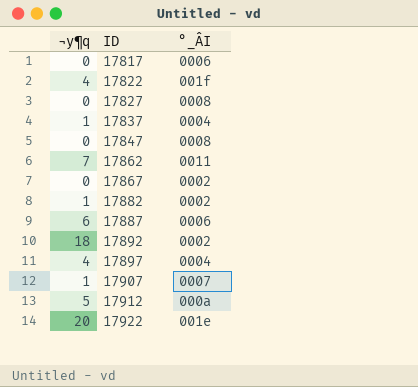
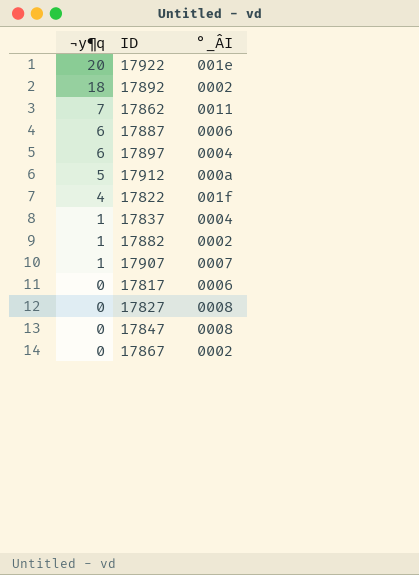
row order: ID ascending -> ¬y¶q descending
17897 | ¬y¶q: 4 -> 6

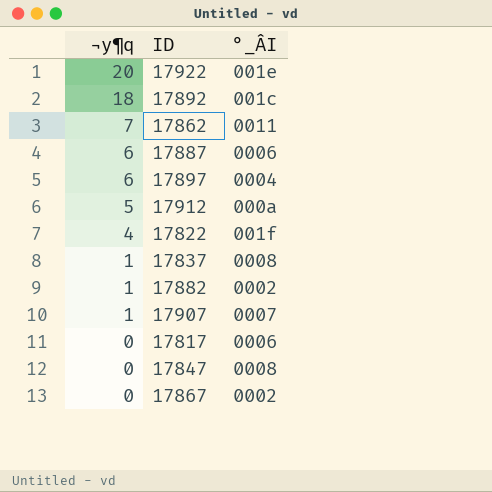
row 17827: 0 | 0008 -> none
17892 | °_ÂI: 0002 -> 001c
17837 | °_ÂI: 0004 -> 0008

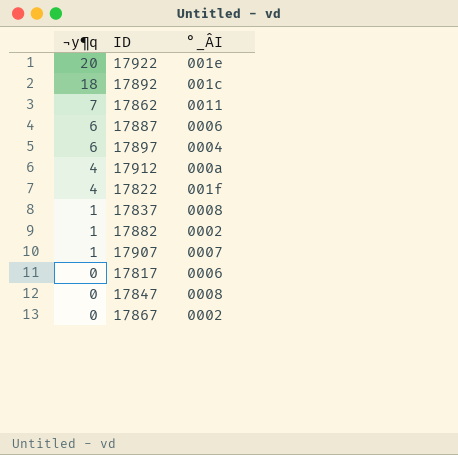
17912 | ¬y¶q: 5 -> 4

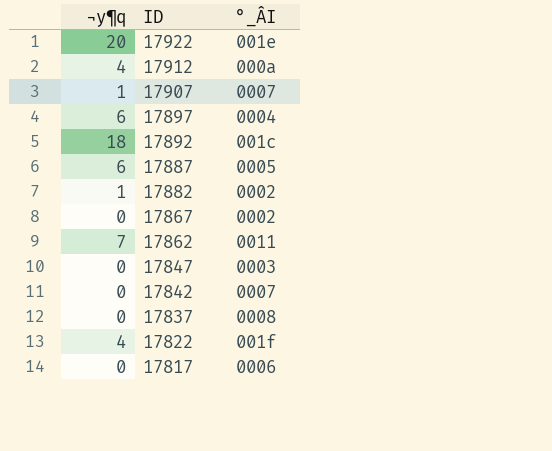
row order: ¬y¶q descending -> ID descending
17887 | °_ÂI: 0006 -> 0005
17847 | °_ÂI: 0008 -> 0003
row 17842: none -> 0 | 0007
17837 | ¬y¶q: 1 -> 0

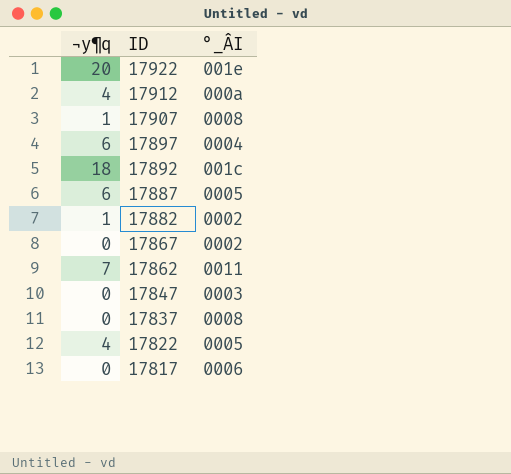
row 17842: 0 | 0007 -> none
17907 | °_ÂI: 0007 -> 0008
17822 | °_ÂI: 001f -> 0005

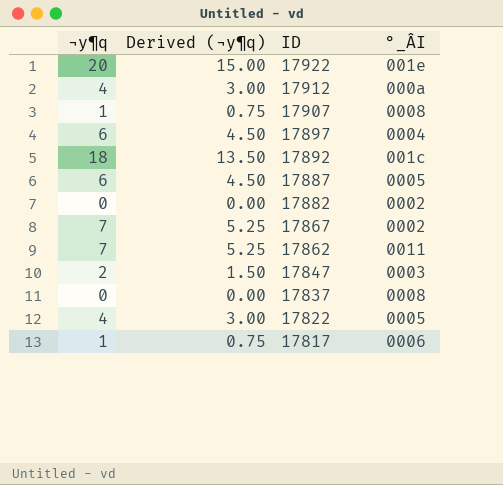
column Derived (¬y¶q) | formula: none -> [¬y¶q] * 0.75
17882 | ¬y¶q: 1 -> 0
17867 | ¬y¶q: 0 -> 7
17847 | ¬y¶q: 0 -> 2
17817 | ¬y¶q: 0 -> 1

